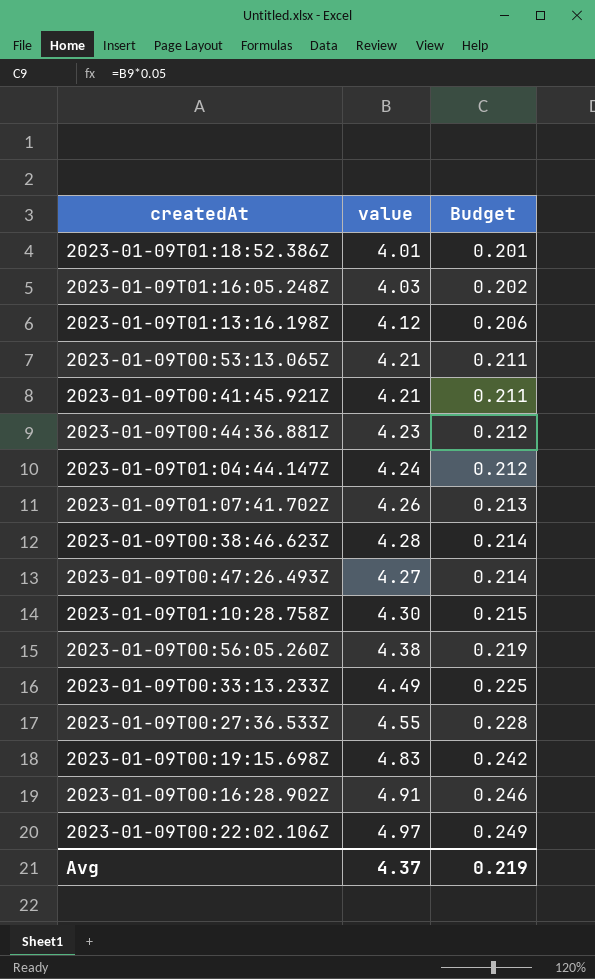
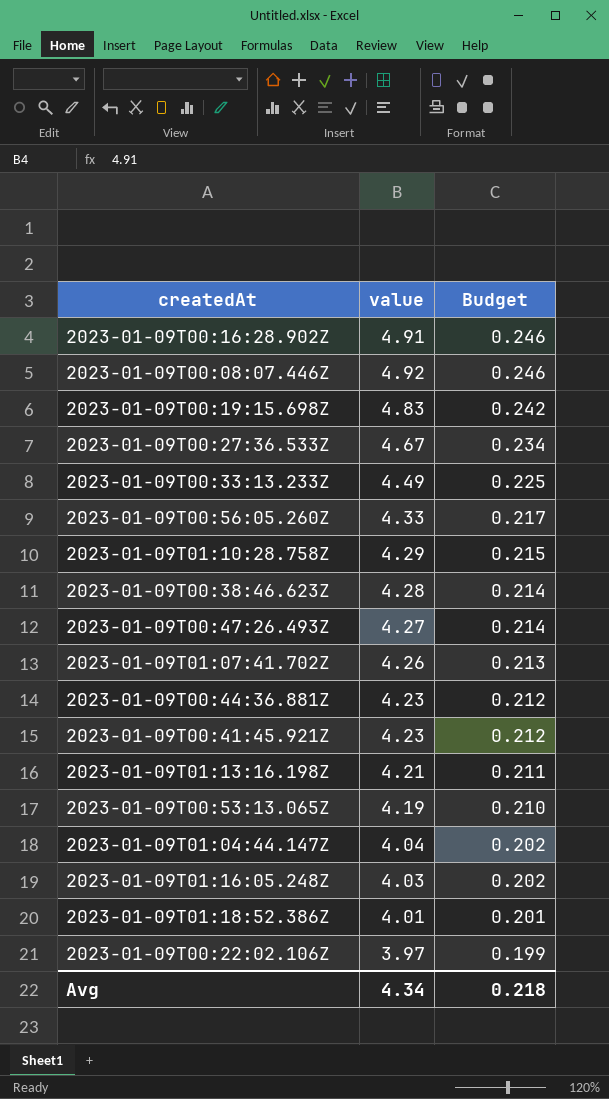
row order: Budget ascending -> Budget descending
row 2023-01-09T00:08:07.446Z: none -> 4.92 | 0.246
2023-01-09T00:27:36.533Z | value: 4.55 -> 4.67
2023-01-09T00:27:36.533Z | Budget: 0.228 -> 0.234
2023-01-09T00:56:05.260Z | value: 4.38 -> 4.33
2023-01-09T00:56:05.260Z | Budget: 0.219 -> 0.217
2023-01-09T01:10:28.758Z | value: 4.30 -> 4.29
2023-01-09T00:41:45.921Z | value: 4.21 -> 4.23
2023-01-09T00:41:45.921Z | Budget: 0.211 -> 0.212
2023-01-09T01:13:16.198Z | value: 4.12 -> 4.21
2023-01-09T01:13:16.198Z | Budget: 0.206 -> 0.211
2023-01-09T00:53:13.065Z | value: 4.21 -> 4.19
2023-01-09T00:53:13.065Z | Budget: 0.211 -> 0.210
2023-01-09T01:04:44.147Z | value: 4.24 -> 4.04
2023-01-09T01:04:44.147Z | Budget: 0.212 -> 0.202
2023-01-09T00:22:02.106Z | value: 4.97 -> 3.97
2023-01-09T00:22:02.106Z | Budget: 0.249 -> 0.199
Avg | value: 4.37 -> 4.34
Avg | Budget: 0.219 -> 0.218

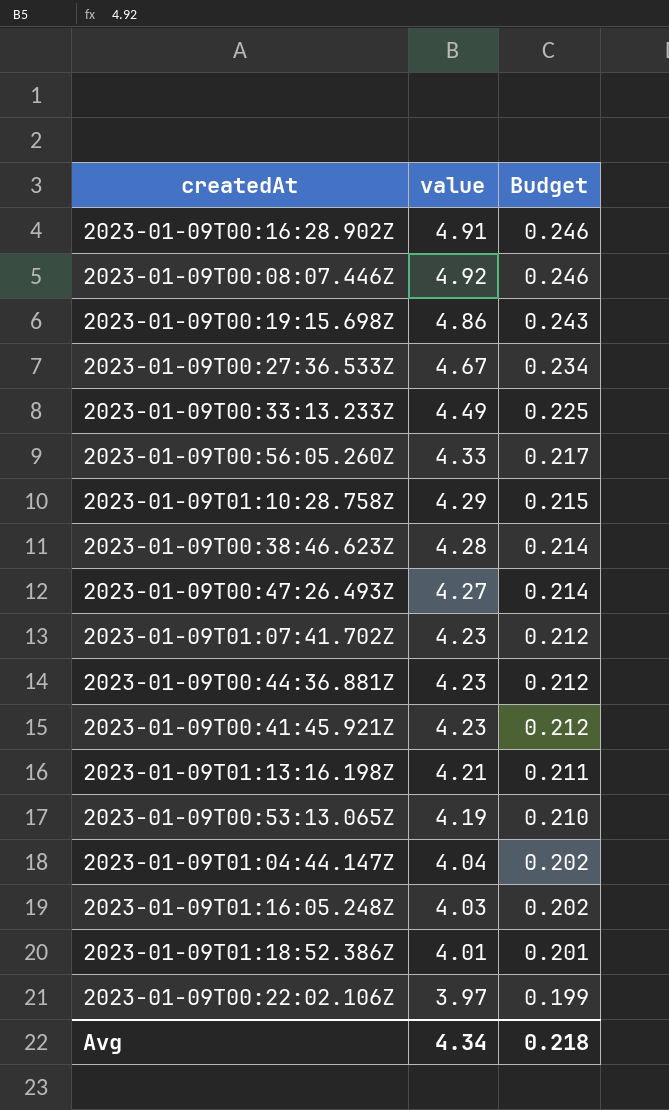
2023-01-09T00:19:15.698Z | value: 4.83 -> 4.86
2023-01-09T00:19:15.698Z | Budget: 0.242 -> 0.243
2023-01-09T01:07:41.702Z | value: 4.26 -> 4.23
2023-01-09T01:07:41.702Z | Budget: 0.213 -> 0.212

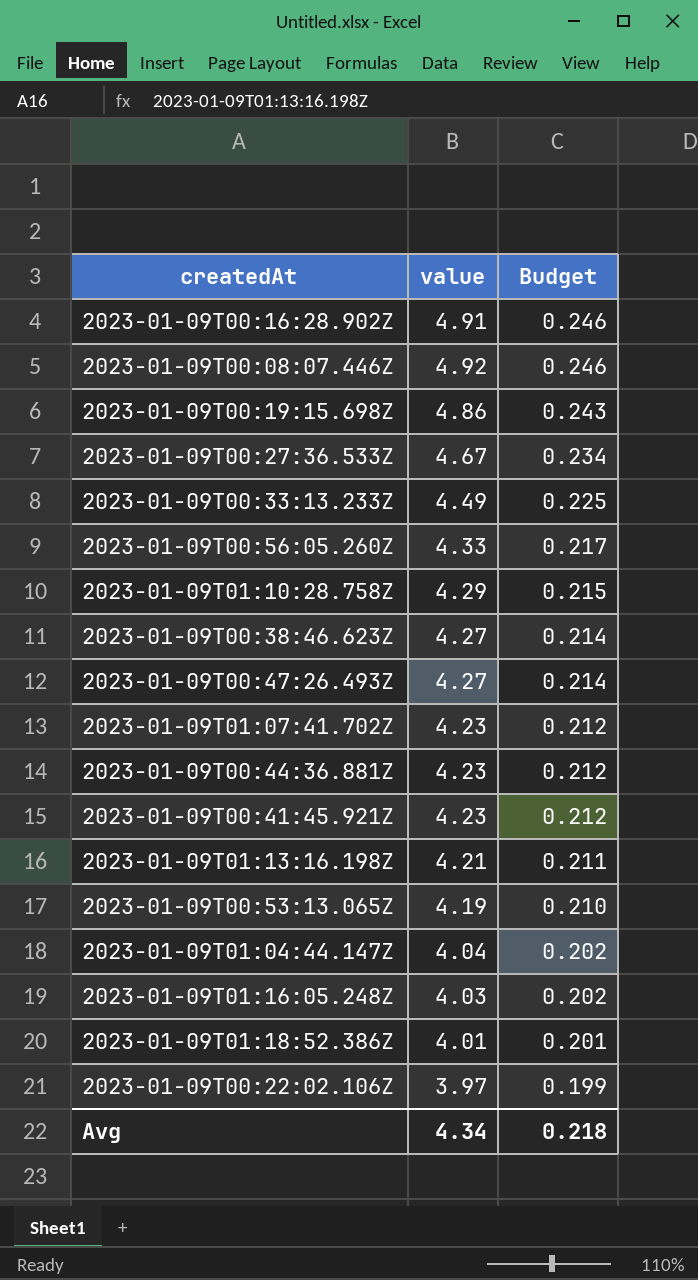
2023-01-09T00:38:46.623Z | value: 4.28 -> 4.27

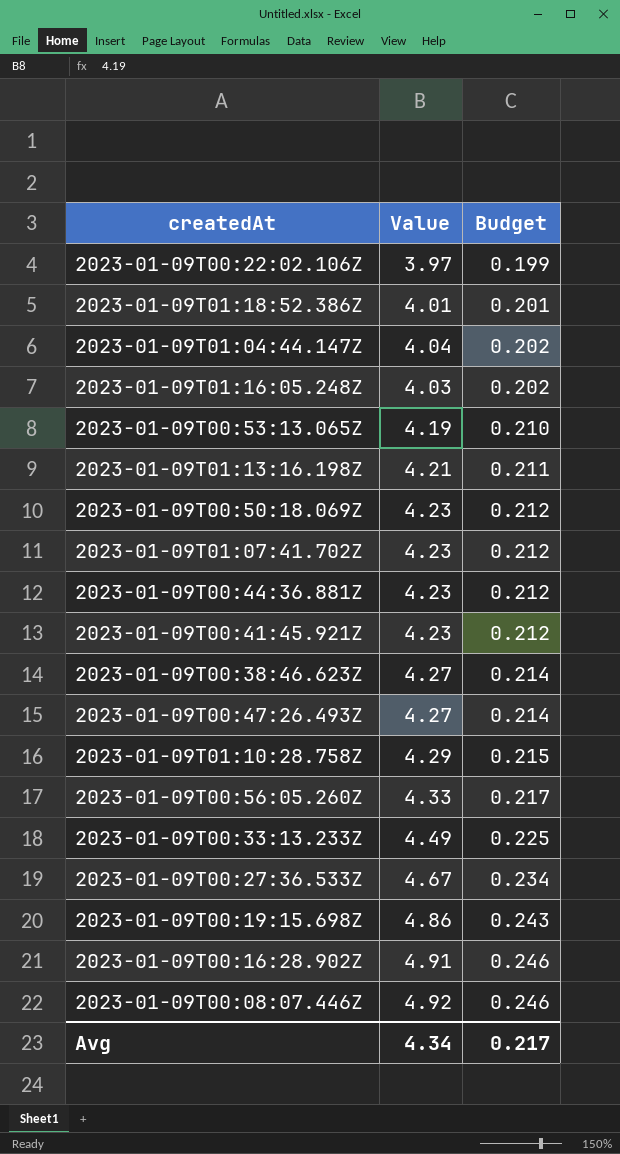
row order: Budget descending -> Budget ascending
column name: value -> Value
row 2023-01-09T00:50:18.069Z: none -> 4.23 | 0.212
Avg | Budget: 0.218 -> 0.217

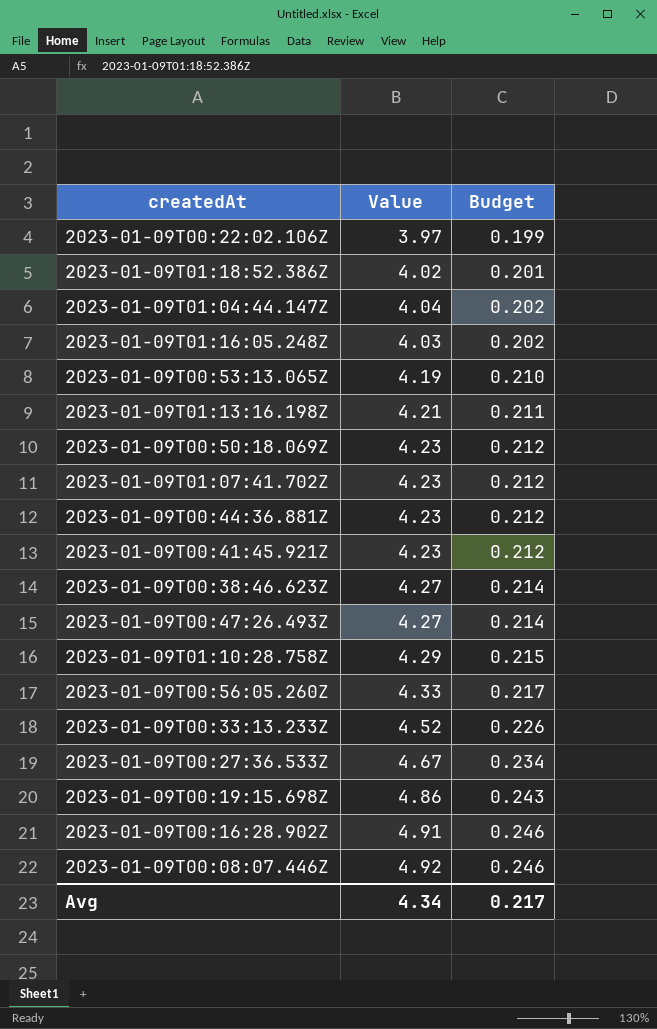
2023-01-09T01:18:52.386Z | Value: 4.01 -> 4.02
2023-01-09T00:33:13.233Z | Value: 4.49 -> 4.52
2023-01-09T00:33:13.233Z | Budget: 0.225 -> 0.226

